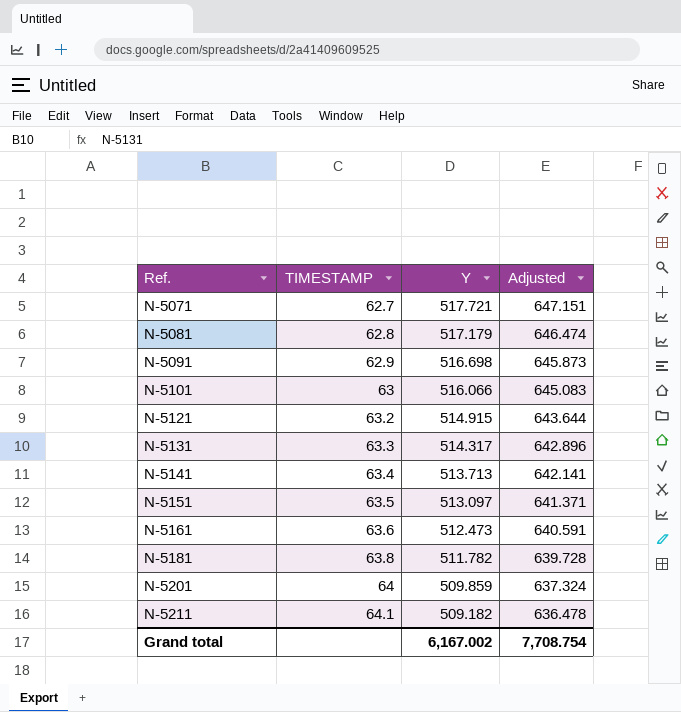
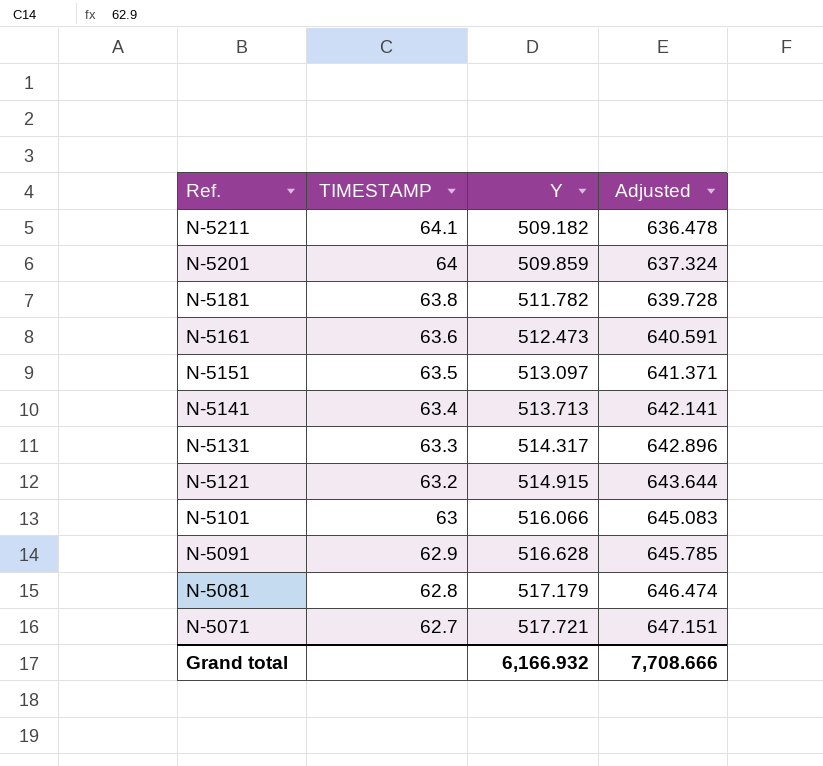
row order: Ref. ascending -> Ref. descending
N-5091 | Y: 516.698 -> 516.628
N-5091 | Adjusted: 645.873 -> 645.785
Grand total | Y: 6,167.002 -> 6,166.932
Grand total | Adjusted: 7,708.754 -> 7,708.666

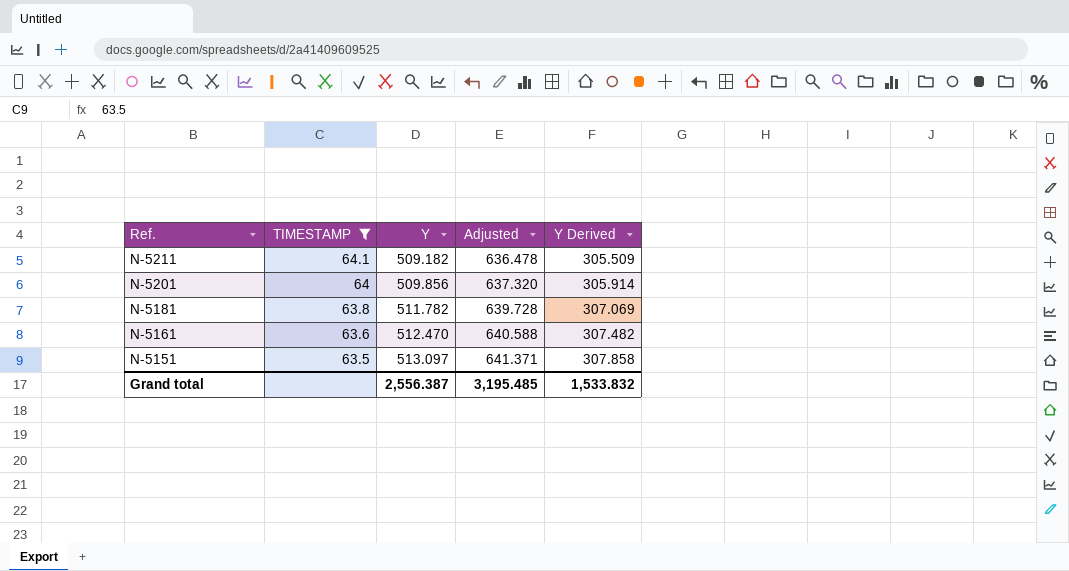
filter: none -> TIMESTAMP >= 63.5
column Y Derived | formula: none -> [Y] * 0.6
N-5201 | Y: 509.859 -> 509.856
N-5201 | Adjusted: 637.324 -> 637.320
N-5161 | Y: 512.473 -> 512.470
N-5161 | Adjusted: 640.591 -> 640.588
Grand total | Y: 6,166.932 -> 2,556.387
Grand total | Adjusted: 7,708.666 -> 3,195.485

